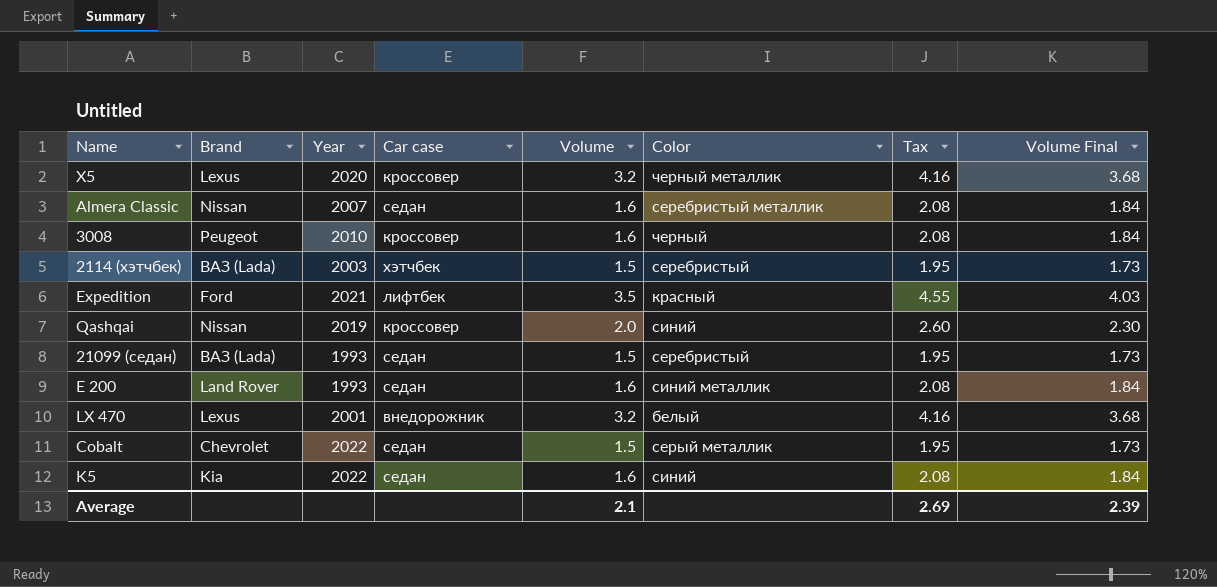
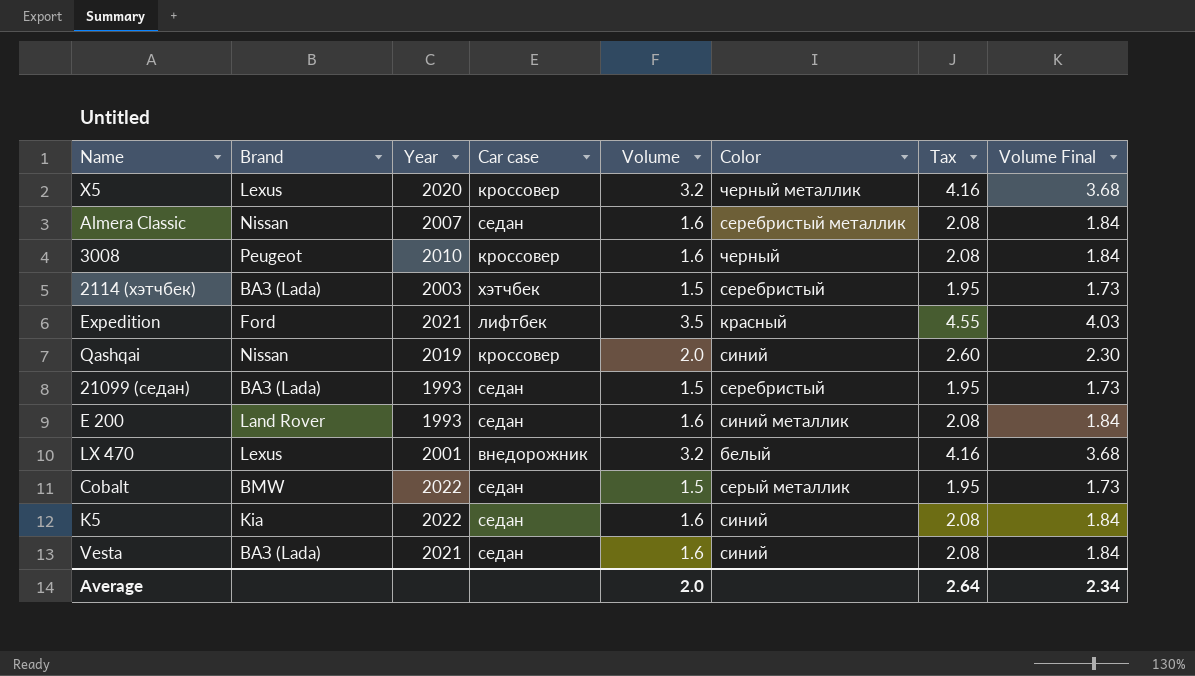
Cobalt | Brand: Chevrolet -> BMW
row Vesta: none -> ВАЗ (Lada) | 2021 | седан | 1.6 | синий | 2.08 | 1.84
Average | Volume: 2.1 -> 2.0
Average | Tax: 2.69 -> 2.64
Average | Volume Final: 2.39 -> 2.34

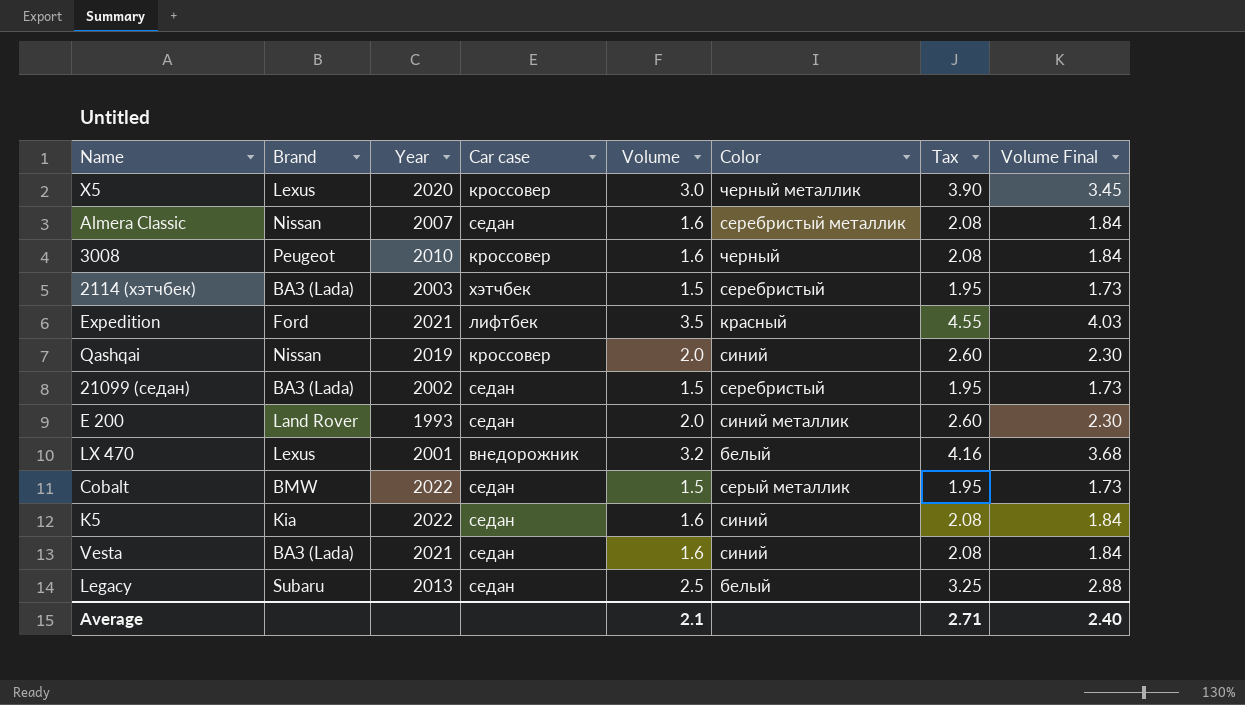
X5 | Volume: 3.2 -> 3.0
X5 | Tax: 4.16 -> 3.90
X5 | Volume Final: 3.68 -> 3.45
21099 (седан) | Year: 1993 -> 2002
E 200 | Volume: 1.6 -> 2.0
E 200 | Tax: 2.08 -> 2.60
E 200 | Volume Final: 1.84 -> 2.30
row Legacy: none -> Subaru | 2013 | седан | 2.5 | белый | 3.25 | 2.88
Average | Volume: 2.0 -> 2.1
Average | Tax: 2.64 -> 2.71
Average | Volume Final: 2.34 -> 2.40

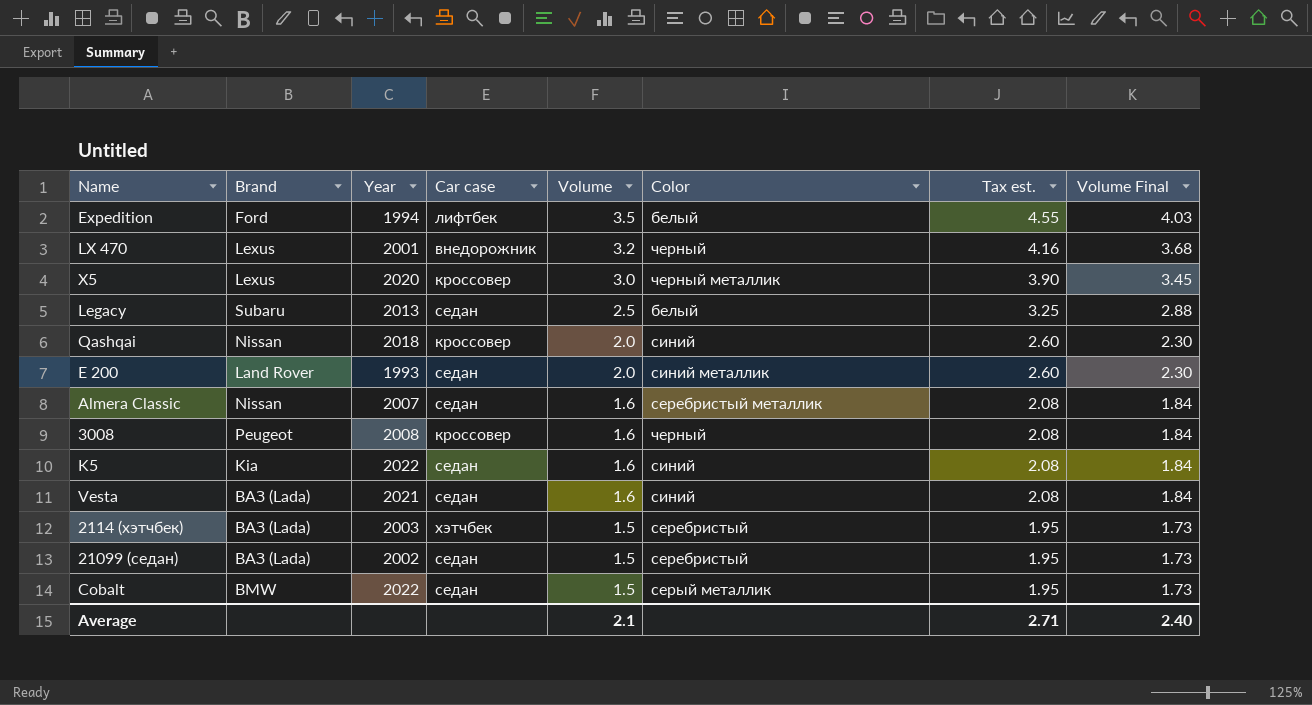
row order: none -> Volume descending
column name: Tax -> Tax est.
Expedition | Year: 2021 -> 1994
Expedition | Color: красный -> белый
LX 470 | Color: белый -> черный
Qashqai | Year: 2019 -> 2018
3008 | Year: 2010 -> 2008

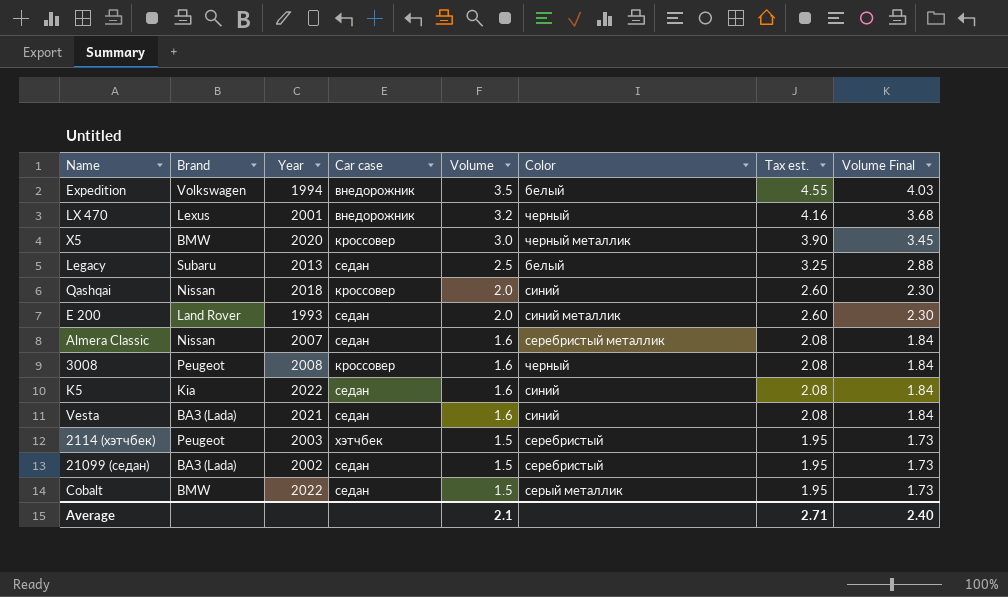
Expedition | Brand: Ford -> Volkswagen
Expedition | Car case: лифтбек -> внедорожник
X5 | Brand: Lexus -> BMW
2114 (хэтчбек) | Brand: ВАЗ (Lada) -> Peugeot

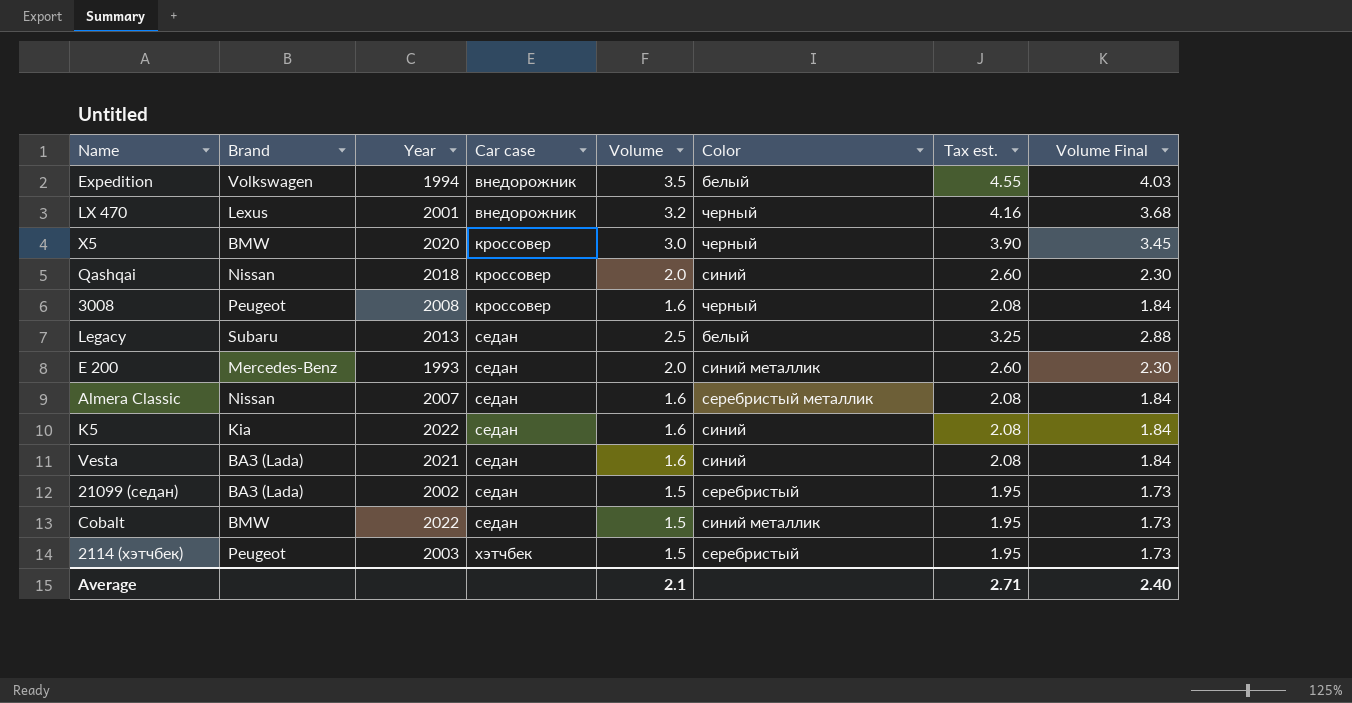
row order: Volume descending -> Car case ascending
X5 | Color: черный металлик -> черный
E 200 | Brand: Land Rover -> Mercedes-Benz
Cobalt | Color: серый металлик -> синий металлик

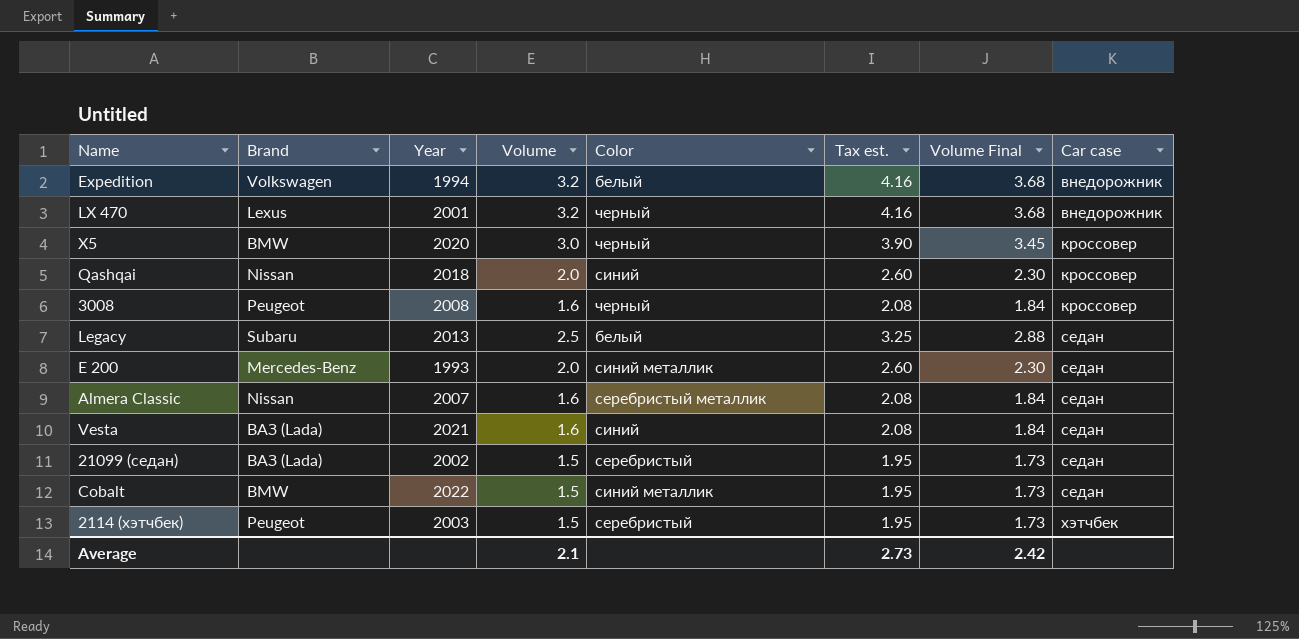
column Car case | position: 4 -> 8
row K5: Kia | 2022 | седан | 1.6 | синий | 2.08 | 1.84 -> none
Expedition | Volume: 3.5 -> 3.2
Expedition | Tax est.: 4.55 -> 4.16
Expedition | Volume Final: 4.03 -> 3.68
Average | Tax est.: 2.71 -> 2.73
Average | Volume Final: 2.40 -> 2.42

